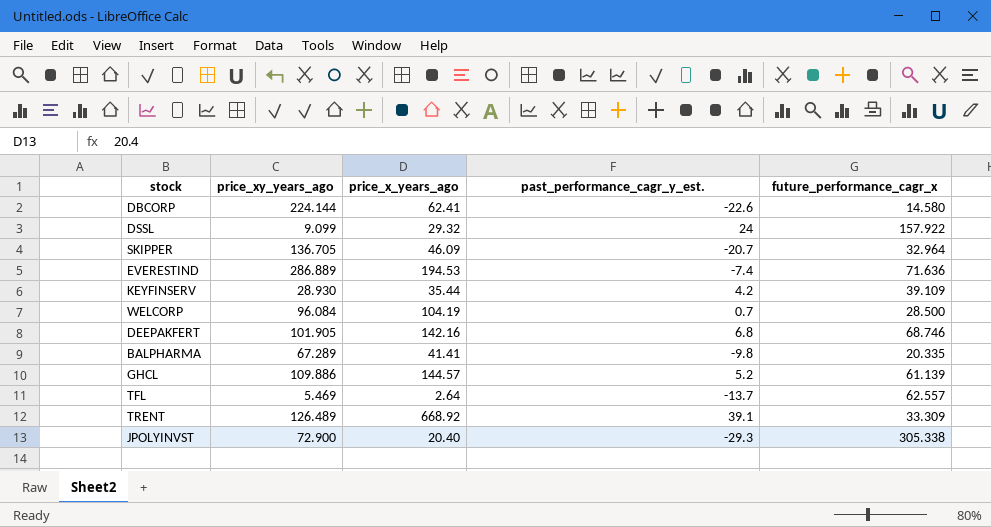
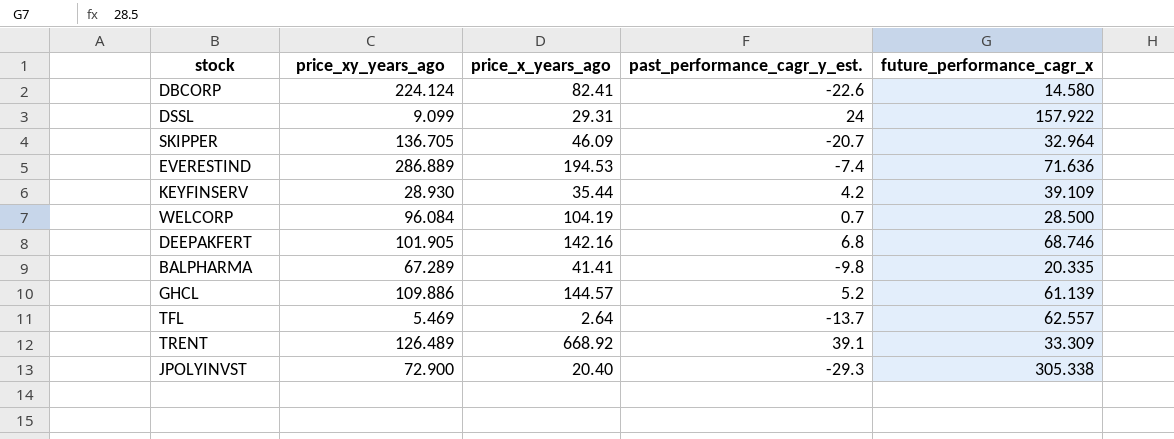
DBCORP | price_xy_years_ago: 224.144 -> 224.124
DBCORP | price_x_years_ago: 62.41 -> 82.41
DSSL | price_x_years_ago: 29.32 -> 29.31

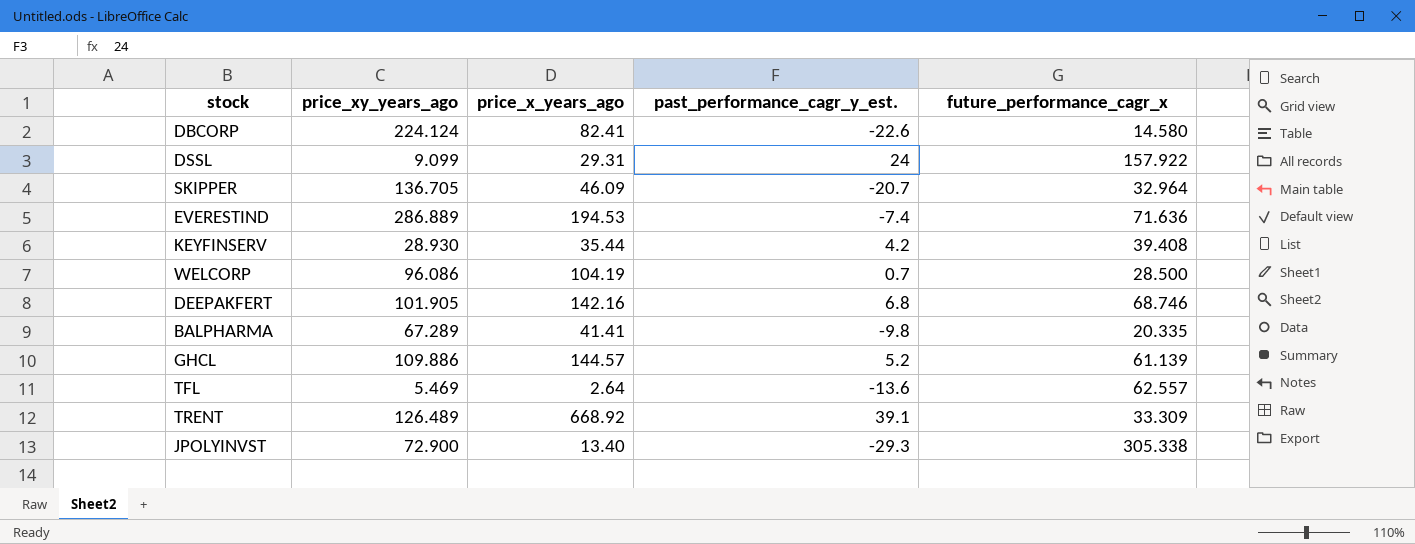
KEYFINSERV | future_performance_cagr_x: 39.109 -> 39.408
WELCORP | price_xy_years_ago: 96.084 -> 96.086
TFL | past_performance_cagr_y_est.: -13.7 -> -13.6
JPOLYINVST | price_x_years_ago: 20.40 -> 13.40

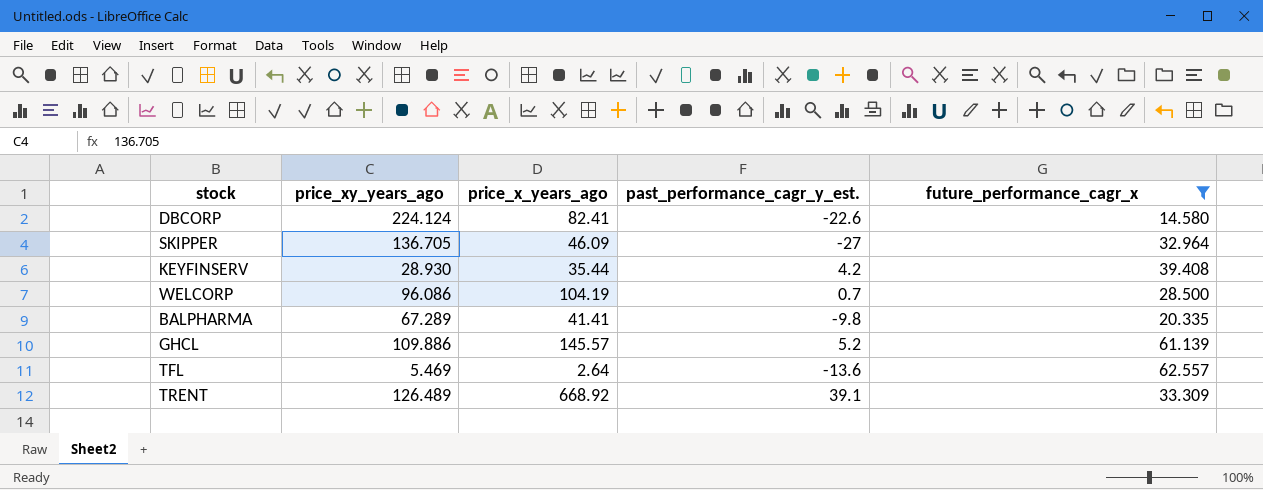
filter: none -> future_performance_cagr_x <= 62.557
SKIPPER | past_performance_cagr_y_est.: -20.7 -> -27
GHCL | price_x_years_ago: 144.57 -> 145.57

